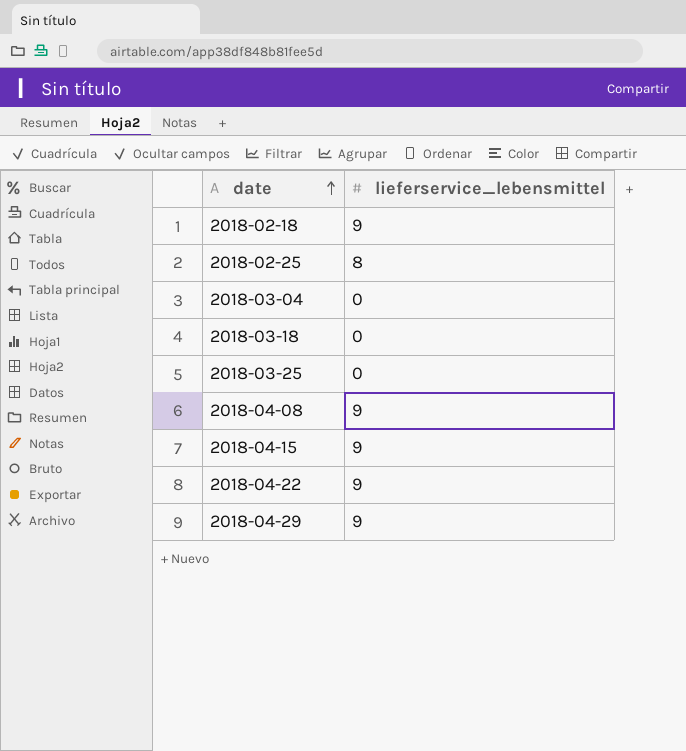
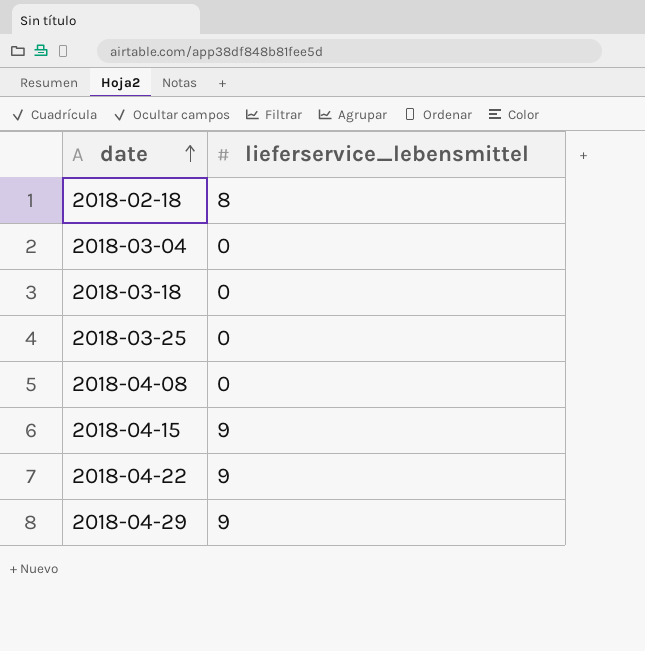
row 2018-02-25: 8 -> none
2018-02-18 | lieferservice_lebensmittel: 9 -> 8
2018-04-08 | lieferservice_lebensmittel: 9 -> 0

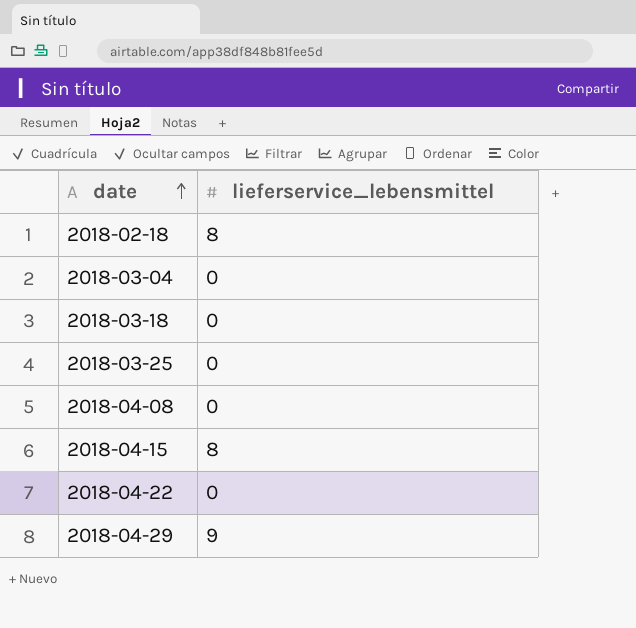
2018-04-15 | lieferservice_lebensmittel: 9 -> 8
2018-04-22 | lieferservice_lebensmittel: 9 -> 0

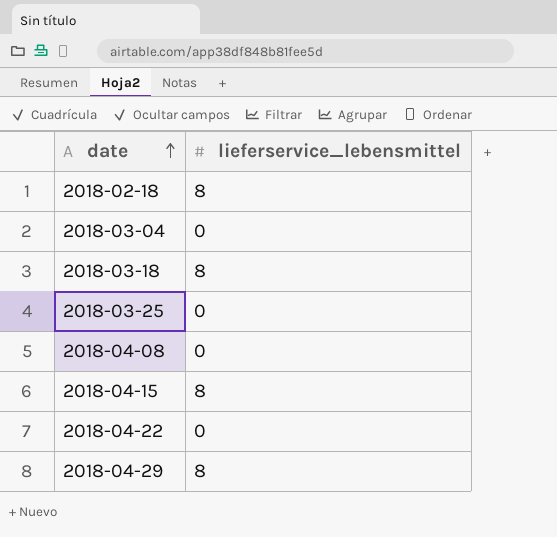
2018-03-18 | lieferservice_lebensmittel: 0 -> 8
2018-04-29 | lieferservice_lebensmittel: 9 -> 8

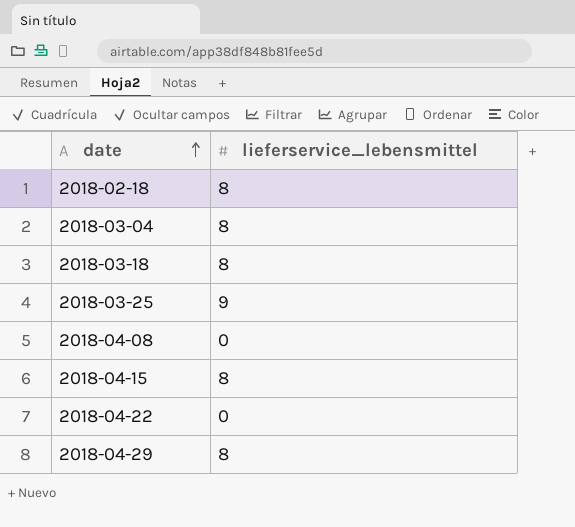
2018-03-04 | lieferservice_lebensmittel: 0 -> 8
2018-03-25 | lieferservice_lebensmittel: 0 -> 9

